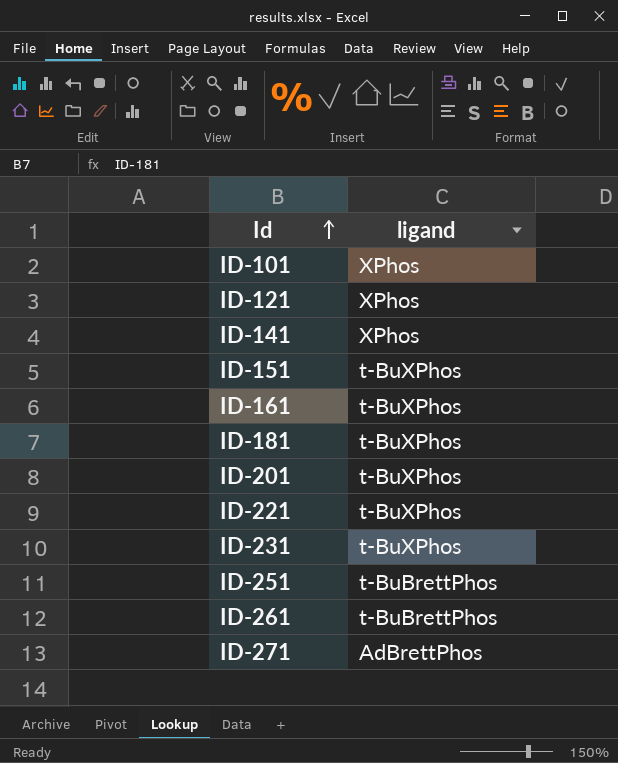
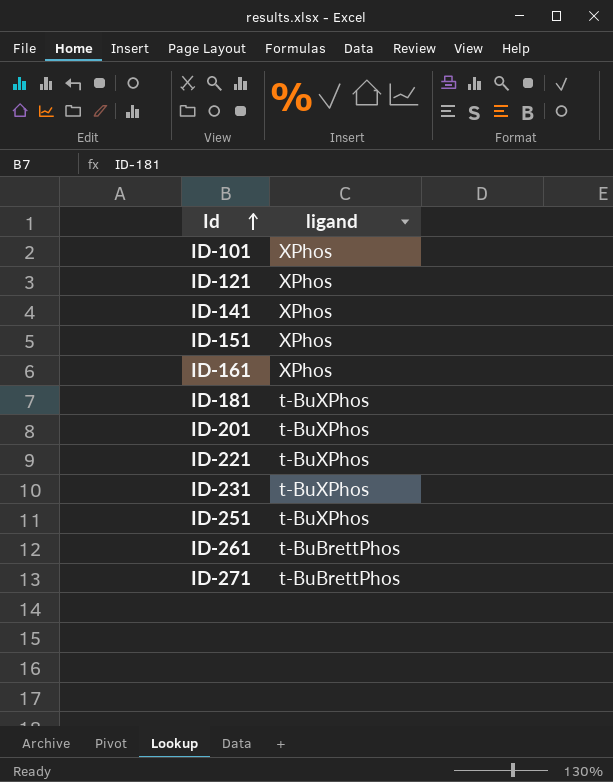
ID-151 | ligand: t-BuXPhos -> XPhos
ID-161 | ligand: t-BuXPhos -> XPhos
ID-251 | ligand: t-BuBrettPhos -> t-BuXPhos
ID-271 | ligand: AdBrettPhos -> t-BuBrettPhos

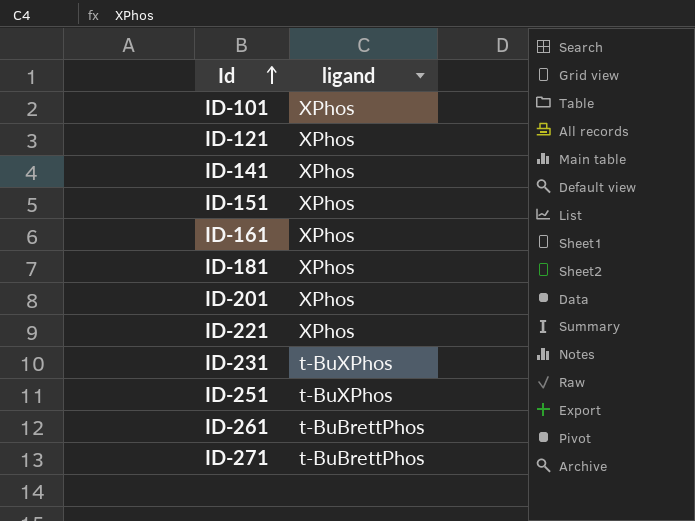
ID-181 | ligand: t-BuXPhos -> XPhos
ID-201 | ligand: t-BuXPhos -> XPhos
ID-221 | ligand: t-BuXPhos -> XPhos

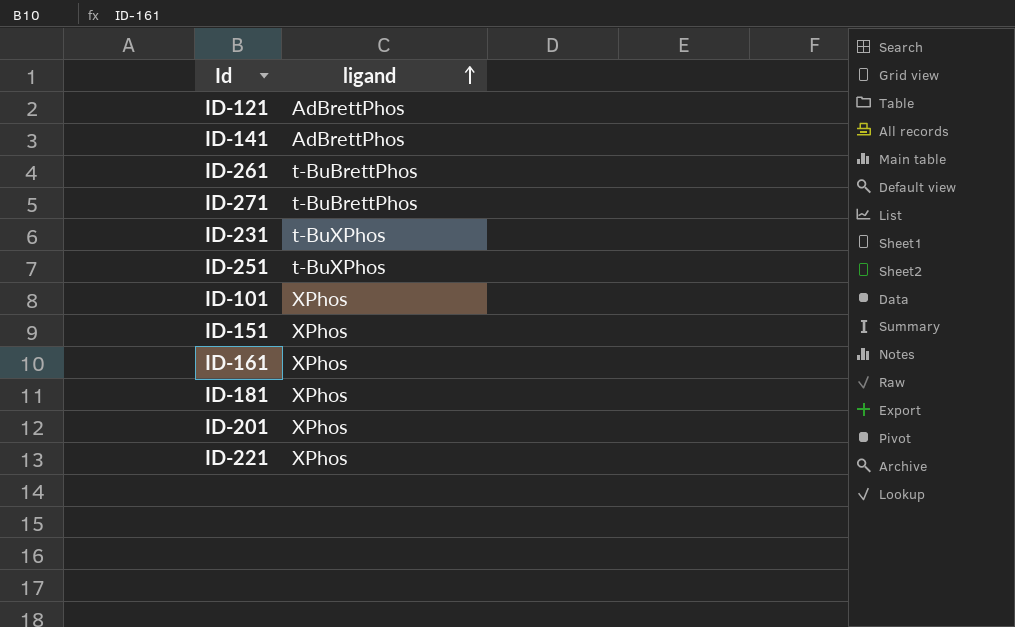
row order: Id ascending -> ligand ascending
ID-121 | ligand: XPhos -> AdBrettPhos
ID-141 | ligand: XPhos -> AdBrettPhos

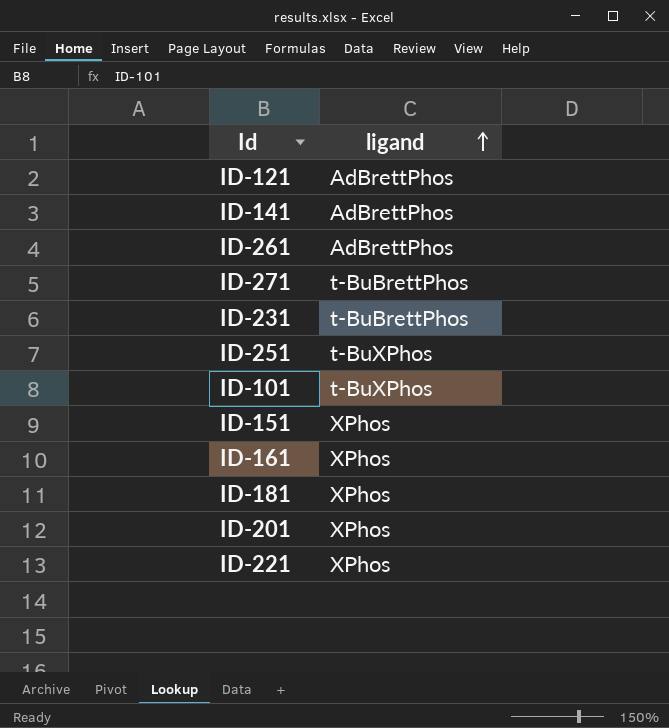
ID-261 | ligand: t-BuBrettPhos -> AdBrettPhos
ID-231 | ligand: t-BuXPhos -> t-BuBrettPhos
ID-101 | ligand: XPhos -> t-BuXPhos

